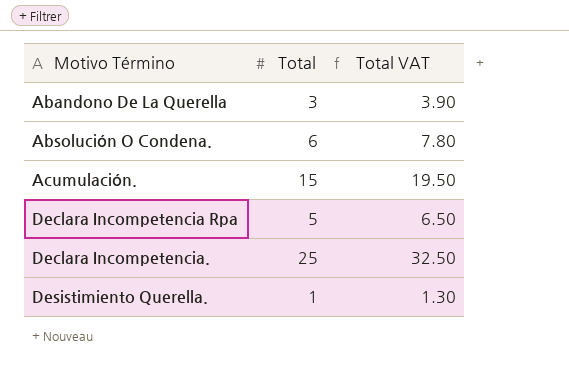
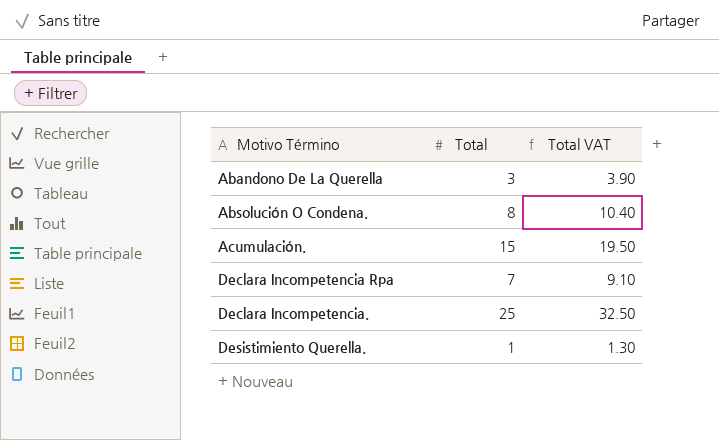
Absolución O Condena. | Total: 6 -> 8
Absolución O Condena. | Total VAT: 7.80 -> 10.40
Declara Incompetencia Rpa | Total: 5 -> 7
Declara Incompetencia Rpa | Total VAT: 6.50 -> 9.10

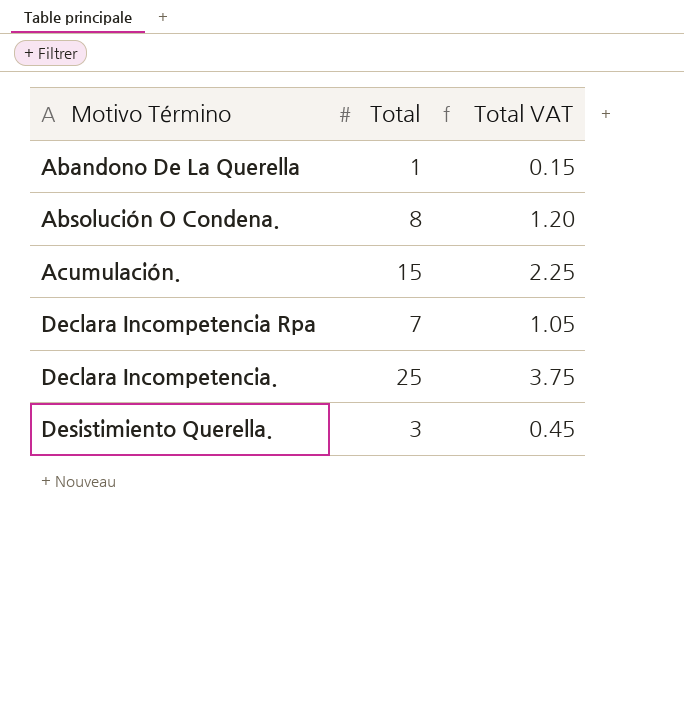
column Total VAT | formula: [Total] * 1.3 -> [Total] * 0.15
Abandono De La Querella | Total: 3 -> 1
Desistimiento Querella. | Total: 1 -> 3

